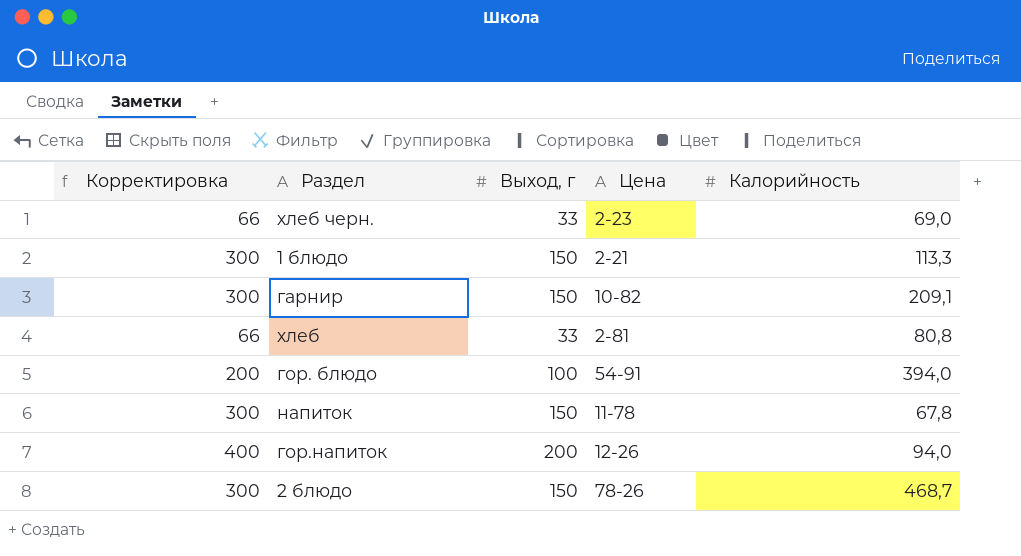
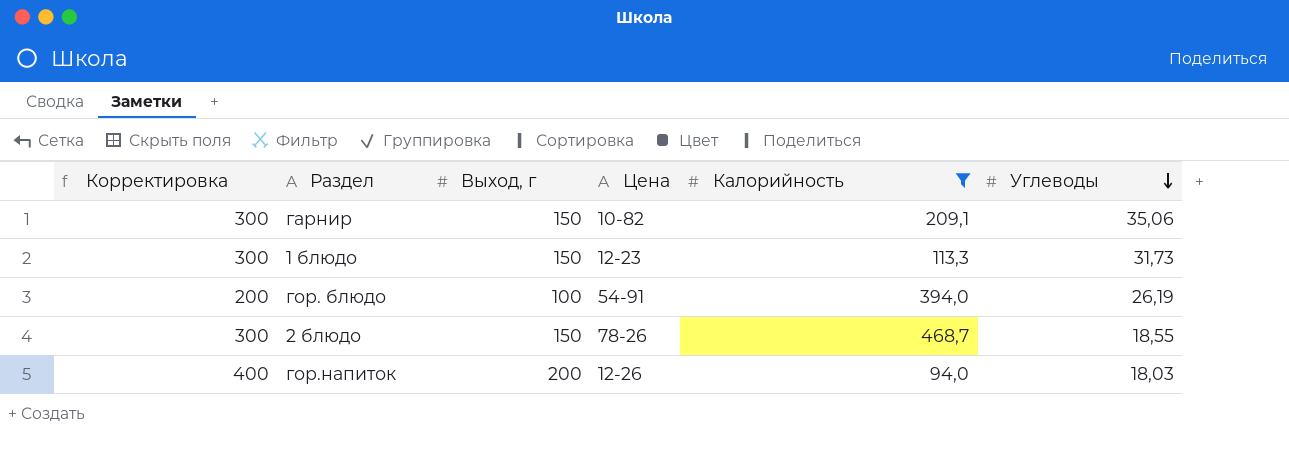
filter: none -> Калорийность >= 94,0
row order: none -> Углеводы descending
column Углеводы | position: none -> 6
1 блюдо | Цена: 2-21 -> 12-23

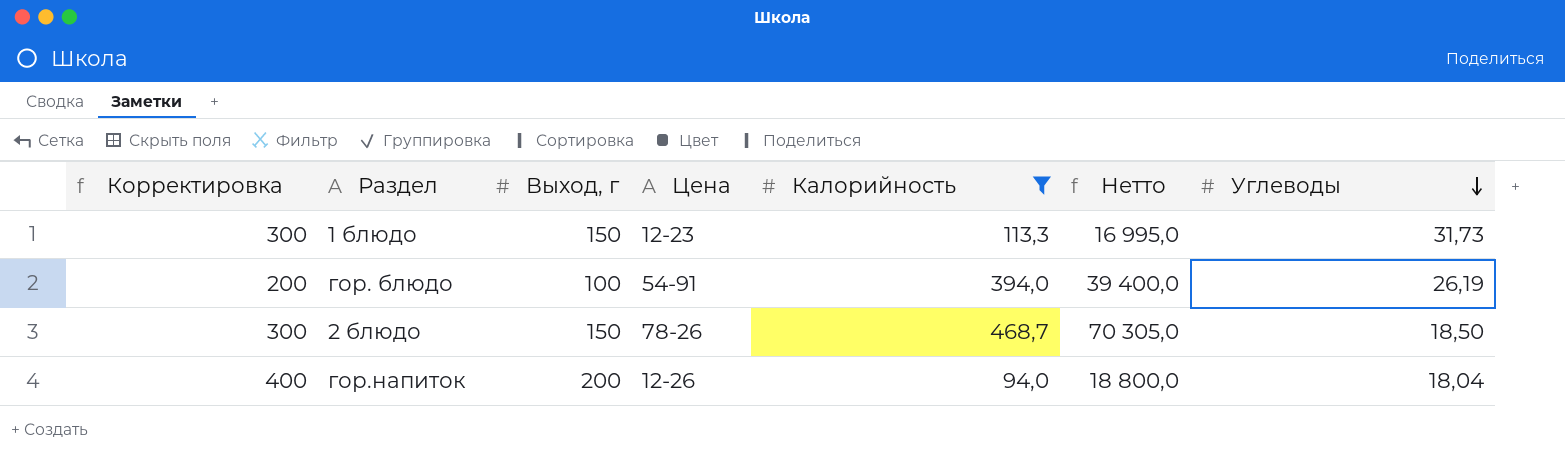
column Нетто | formula: none -> [Выход, г] * [Калорийность]
row гарнир: 300 | 150 | 10-82 | 209,1 | 35,06 -> none
2 блюдо | Углеводы: 18,55 -> 18,50
гор.напиток | Углеводы: 18,03 -> 18,04

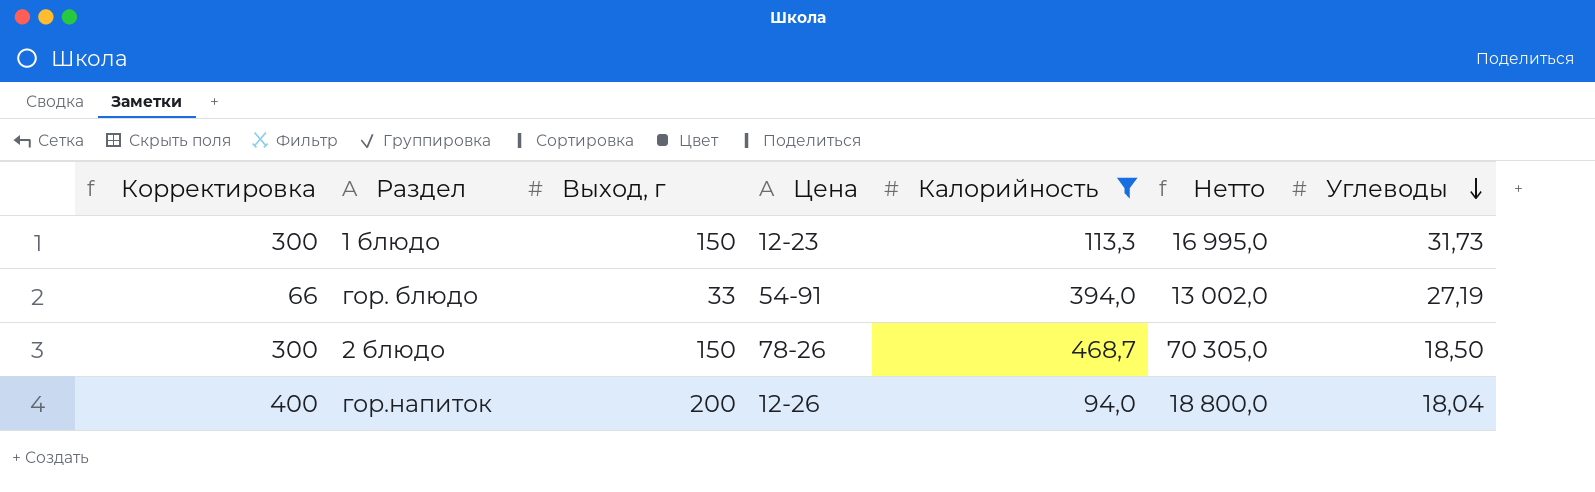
гор. блюдо | Корректировка: 200 -> 66
гор. блюдо | Выход, г: 100 -> 33
гор. блюдо | Нетто: 39 400,0 -> 13 002,0
гор. блюдо | Углеводы: 26,19 -> 27,19

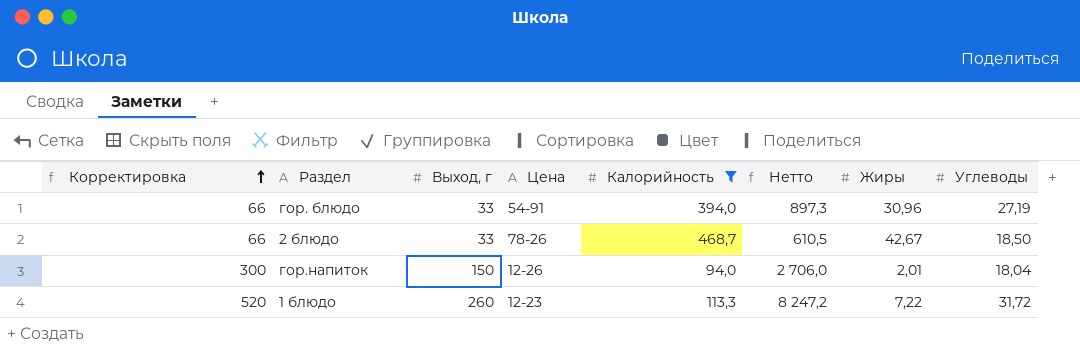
row order: Углеводы descending -> Корректировка ascending
column Нетто | formula: [Выход, г] * [Калорийность] -> [Выход, г] * [Углеводы]
column Жиры | position: none -> 7
2 блюдо | Корректировка: 300 -> 66
2 блюдо | Выход, г: 150 -> 33
гор.напиток | Корректировка: 400 -> 300
гор.напиток | Выход, г: 200 -> 150
1 блюдо | Корректировка: 300 -> 520
1 блюдо | Выход, г: 150 -> 260
1 блюдо | Углеводы: 31,73 -> 31,72

